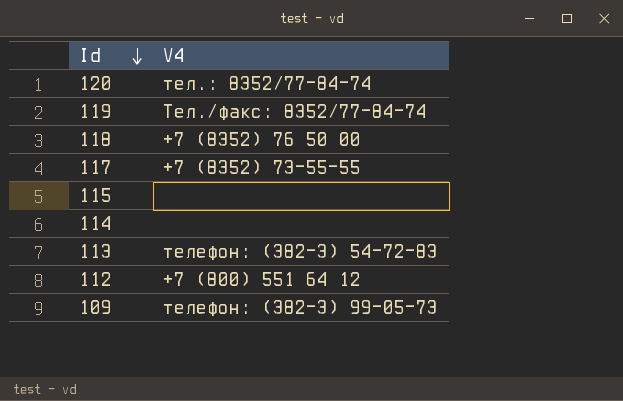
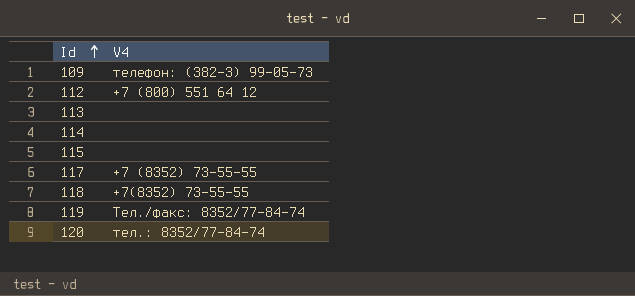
row order: Id descending -> Id ascending
113 | V4: телефон: (382-3) 54-72-83 -> none
118 | V4: +7 (8352) 76 50 00 -> +7(8352) 73-55-55

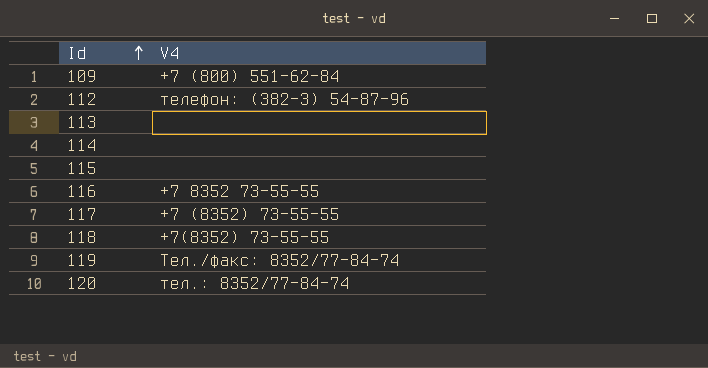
109 | V4: телефон: (382-3) 99-05-73 -> +7 (800) 551-62-84
112 | V4: +7 (800) 551 64 12 -> телефон: (382-3) 54-87-96
row 116: none -> +7 8352 73-55-55

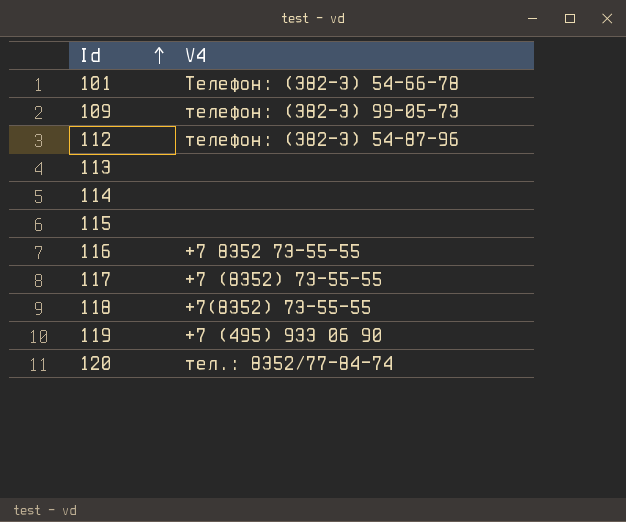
row 101: none -> Телефон: (382-3) 54-66-78
109 | V4: +7 (800) 551-62-84 -> телефон: (382-3) 99-05-73
119 | V4: Тел./факс: 8352/77-84-74 -> +7 (495) 933 06 90

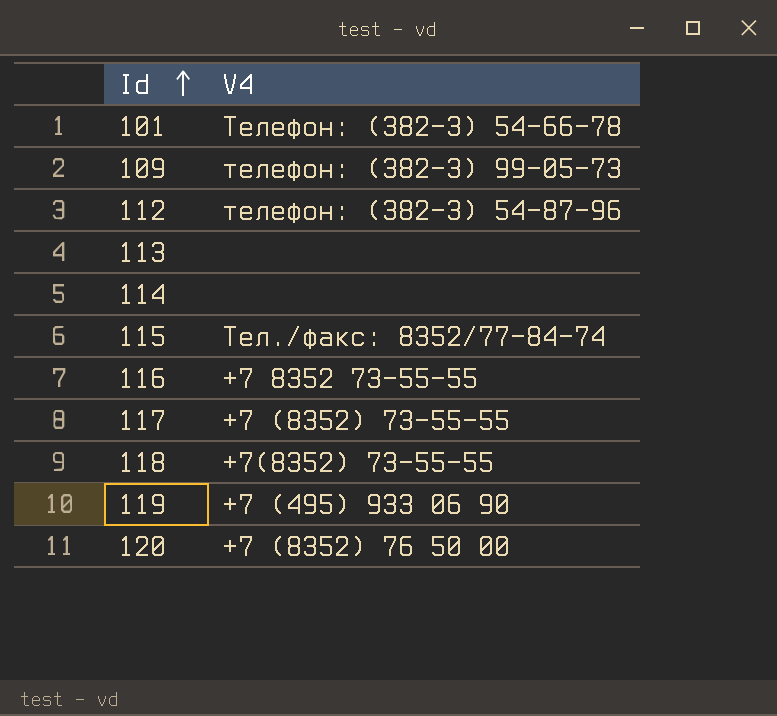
115 | V4: none -> Тел./факс: 8352/77-84-74
120 | V4: тел.: 8352/77-84-74 -> +7 (8352) 76 50 00

